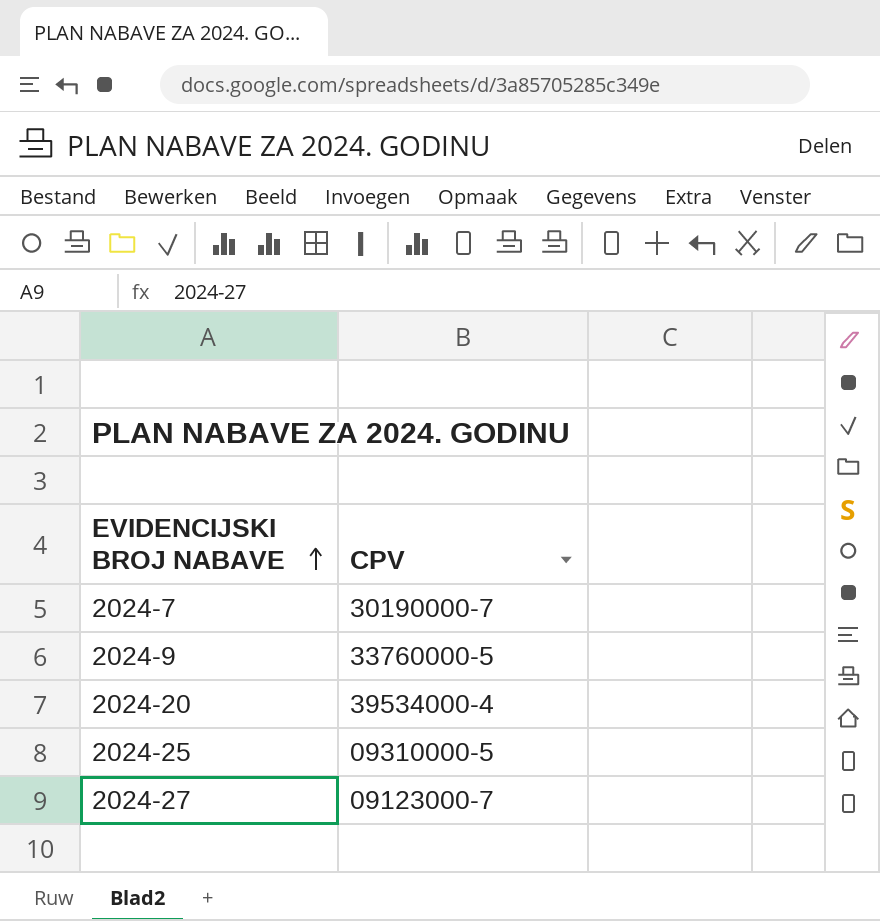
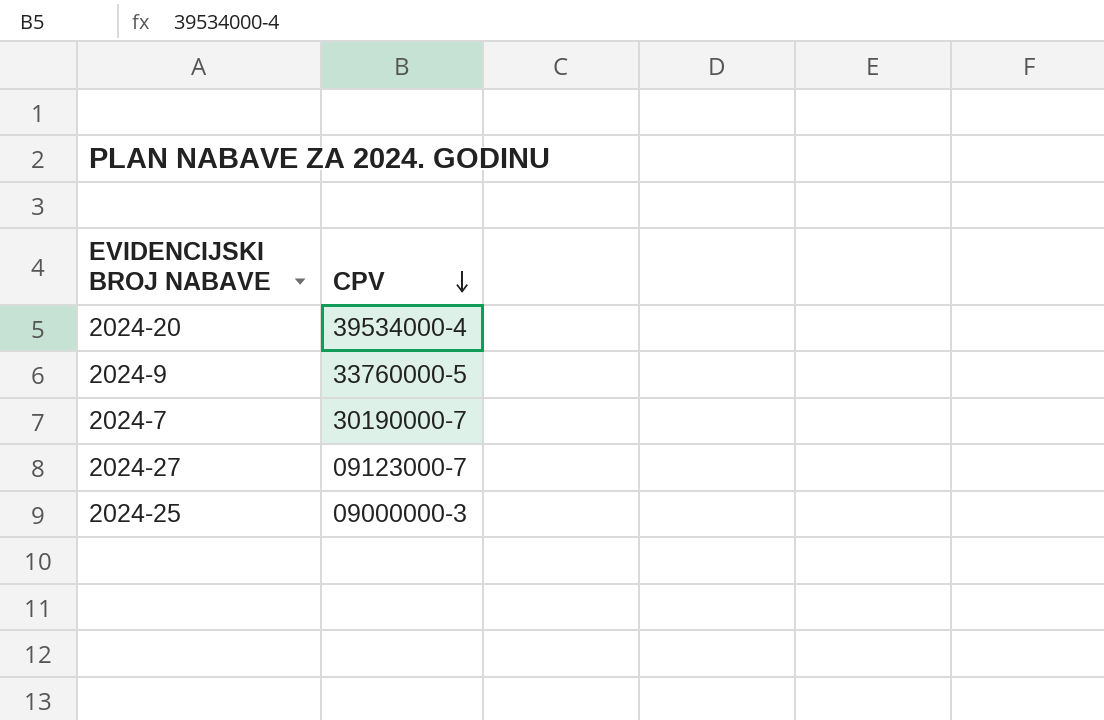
row order: EVIDENCIJSKI BROJ NABAVE ascending -> CPV descending
2024-25 | CPV: 09310000-5 -> 09000000-3

